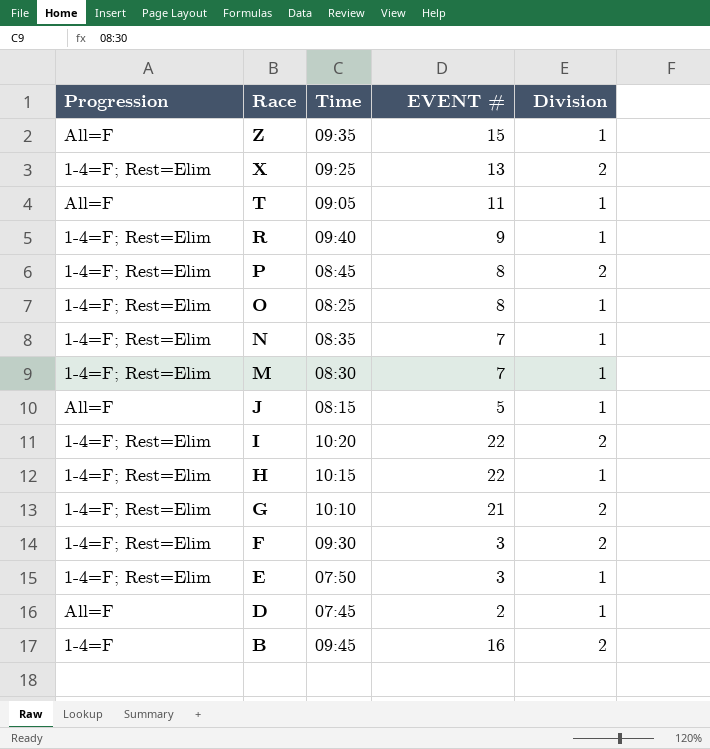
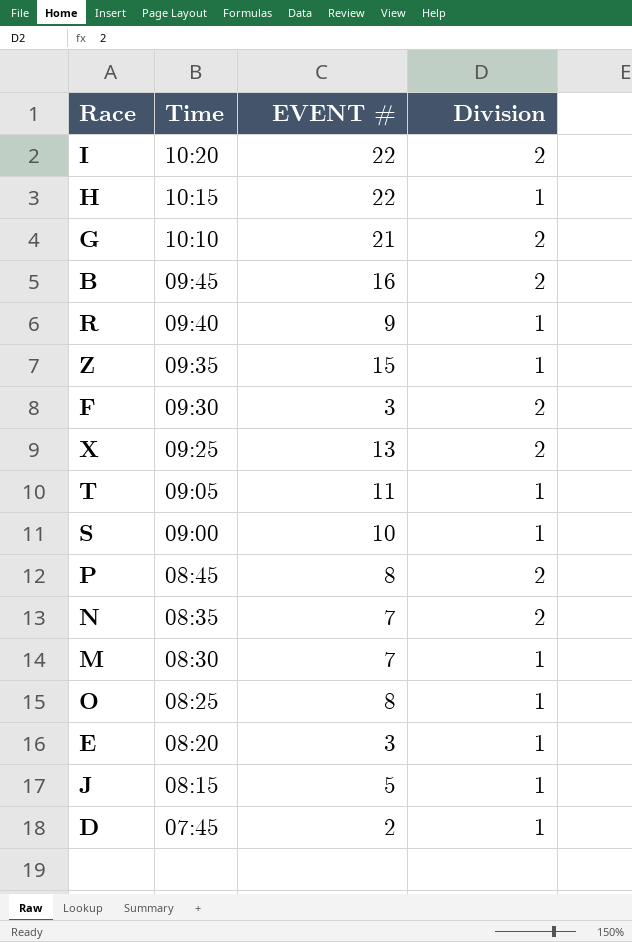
row order: Race descending -> Time descending
column Progression | position: 1 -> none
row S: none -> 09:00 | 10 | 1
N | Division: 1 -> 2
E | Time: 07:50 -> 08:20

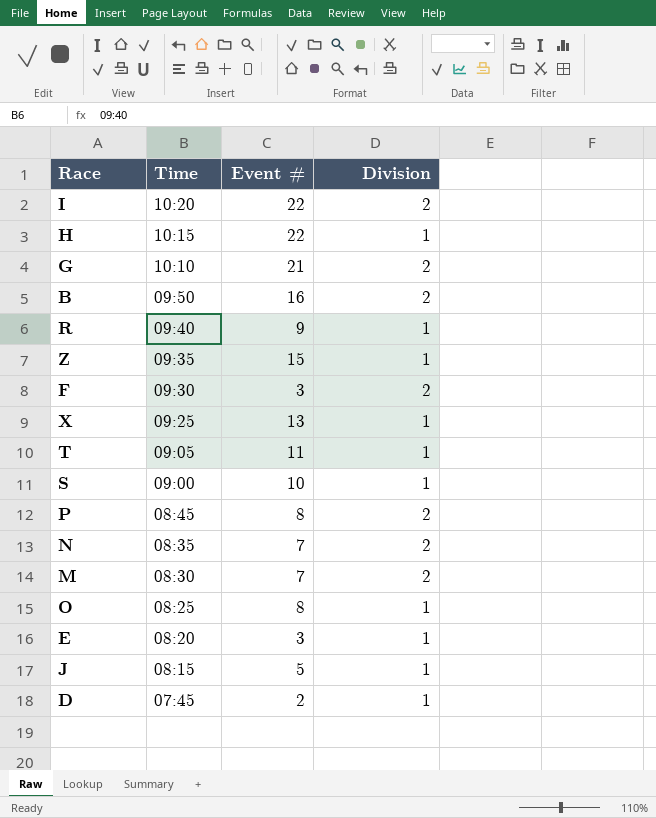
column name: EVENT # -> Event #
B | Time: 09:45 -> 09:50
X | Division: 2 -> 1
M | Division: 1 -> 2

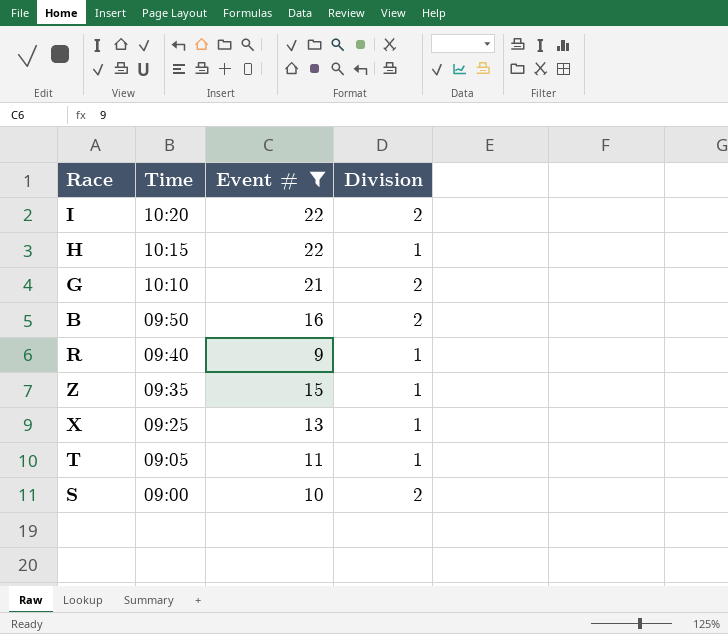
filter: none -> Event # >= 9
S | Division: 1 -> 2

